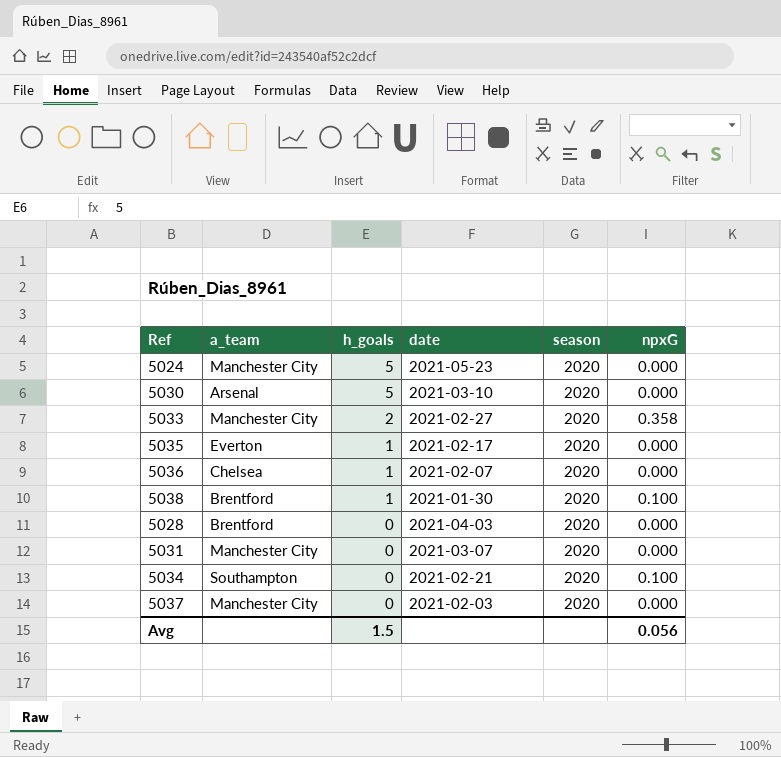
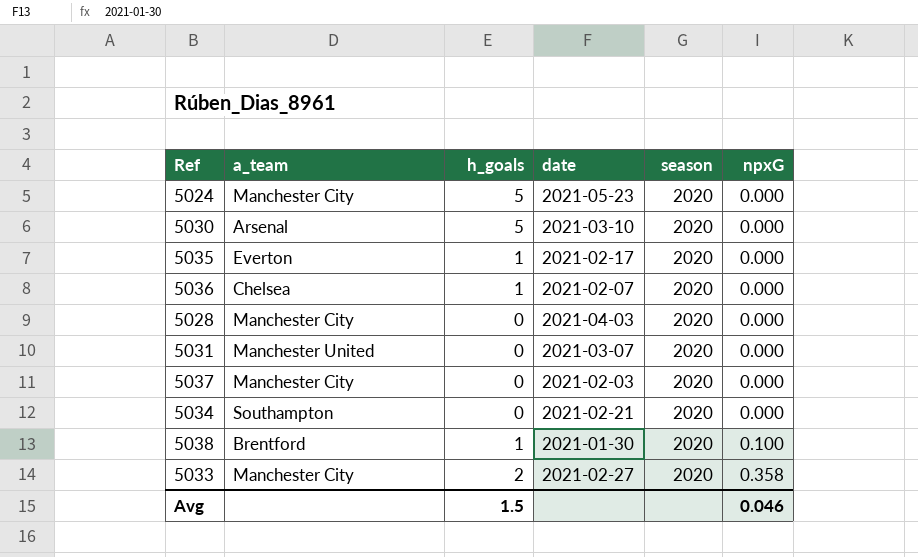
row order: h_goals descending -> npxG ascending
5028 | a_team: Brentford -> Manchester City
5031 | a_team: Manchester City -> Manchester United
5034 | npxG: 0.100 -> 0.000
Avg | npxG: 0.056 -> 0.046

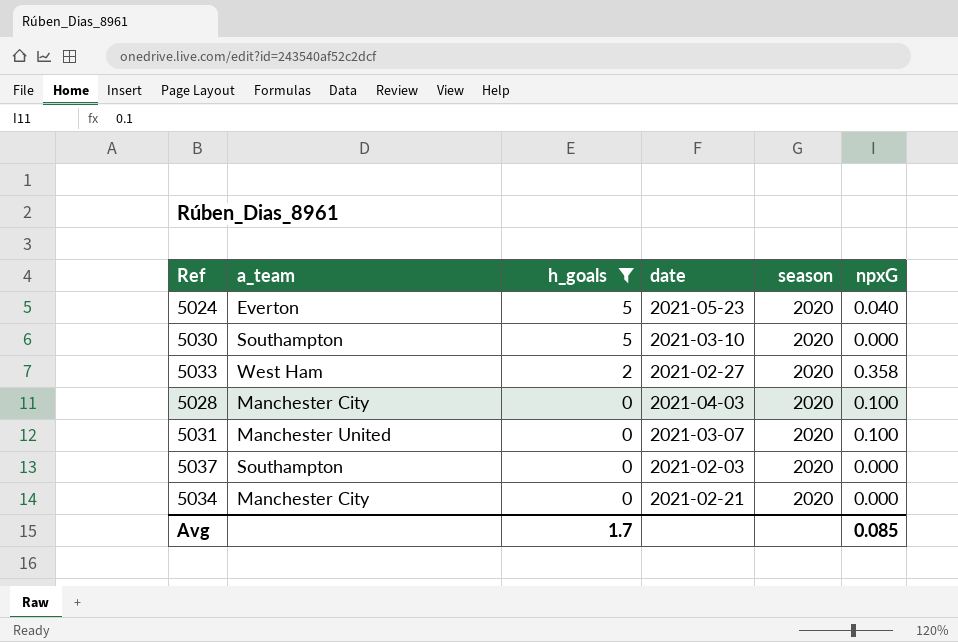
filter: none -> h_goals != 1
row order: npxG ascending -> h_goals descending
5024 | a_team: Manchester City -> Everton
5024 | npxG: 0.000 -> 0.040
5030 | a_team: Arsenal -> Southampton
5033 | a_team: Manchester City -> West Ham
5028 | npxG: 0.000 -> 0.100
5031 | npxG: 0.000 -> 0.100
5037 | a_team: Manchester City -> Southampton
5034 | a_team: Southampton -> Manchester City
Avg | h_goals: 1.5 -> 1.7
Avg | npxG: 0.046 -> 0.085

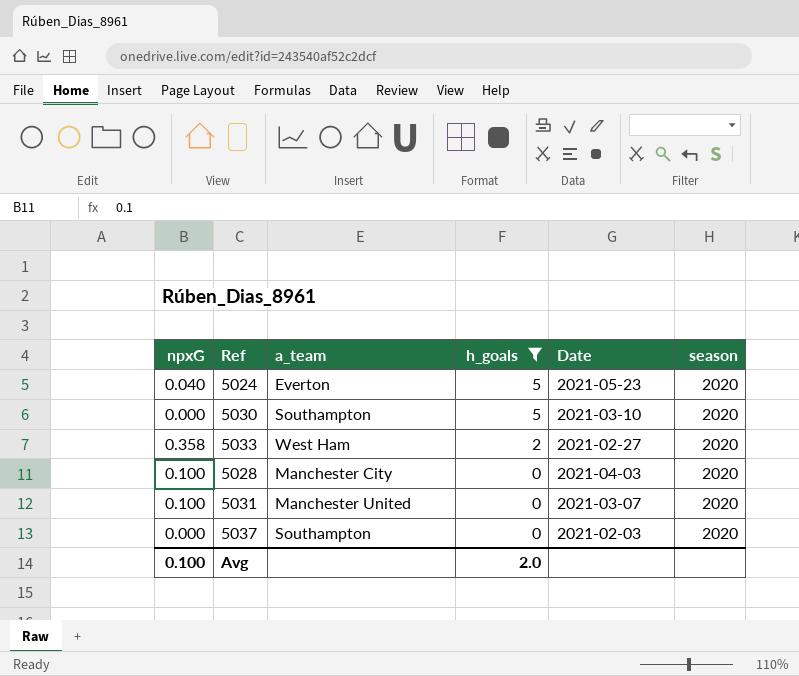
column npxG | position: 6 -> 1
column name: date -> Date
row 5034: Manchester City | 0 | 2021-02-21 | 2020 | 0.000 -> none
Avg | npxG: 0.085 -> 0.100
Avg | h_goals: 1.7 -> 2.0

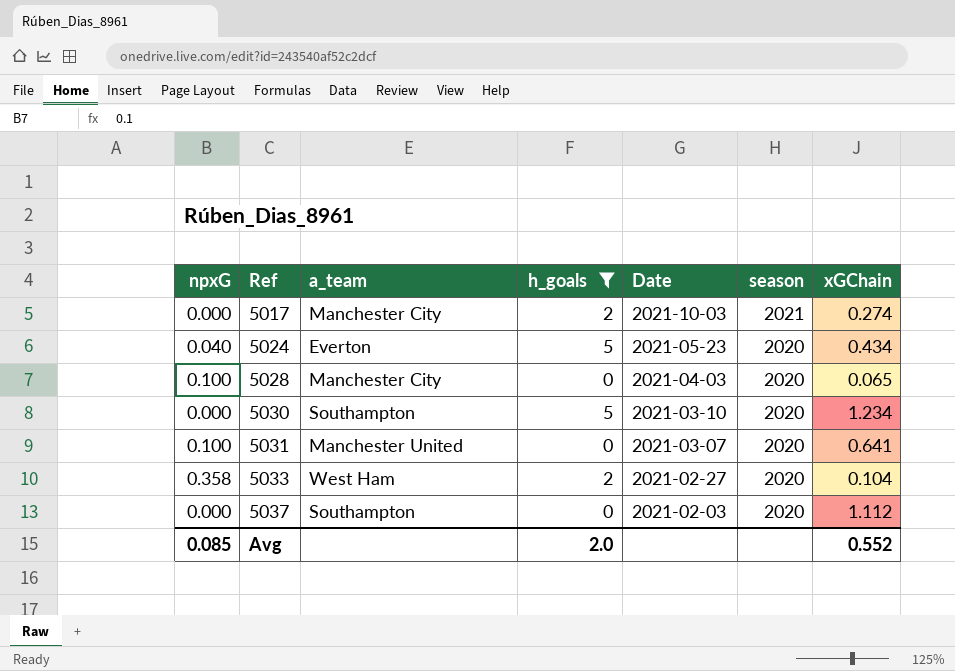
row order: h_goals descending -> Ref ascending
column xGChain | position: none -> 7
row 5017: none -> 0.000 | Manchester City | 2 | 2021-10-03 | 2021 | 0.274
Avg | npxG: 0.100 -> 0.085

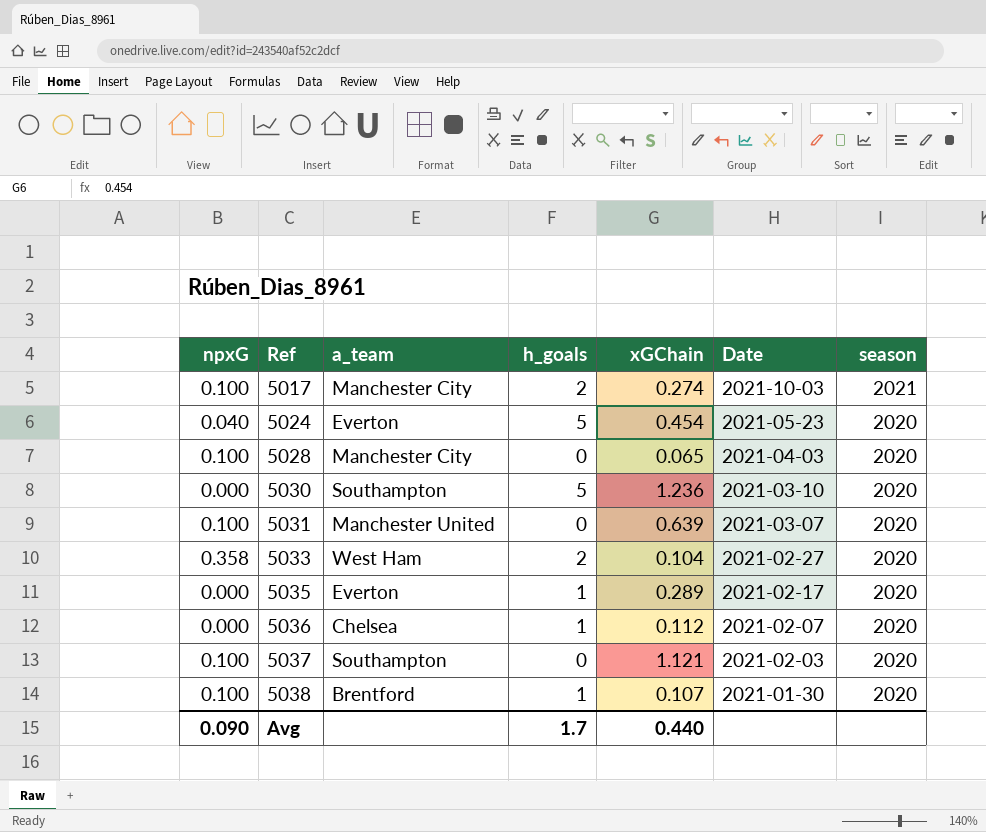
filter: h_goals != 1 -> none
column xGChain | position: 7 -> 5
5017 | npxG: 0.000 -> 0.100
5024 | xGChain: 0.434 -> 0.454
5030 | xGChain: 1.234 -> 1.236
5031 | xGChain: 0.641 -> 0.639
5037 | npxG: 0.000 -> 0.100
5037 | xGChain: 1.112 -> 1.121
Avg | npxG: 0.085 -> 0.090
Avg | h_goals: 2.0 -> 1.7
Avg | xGChain: 0.552 -> 0.440

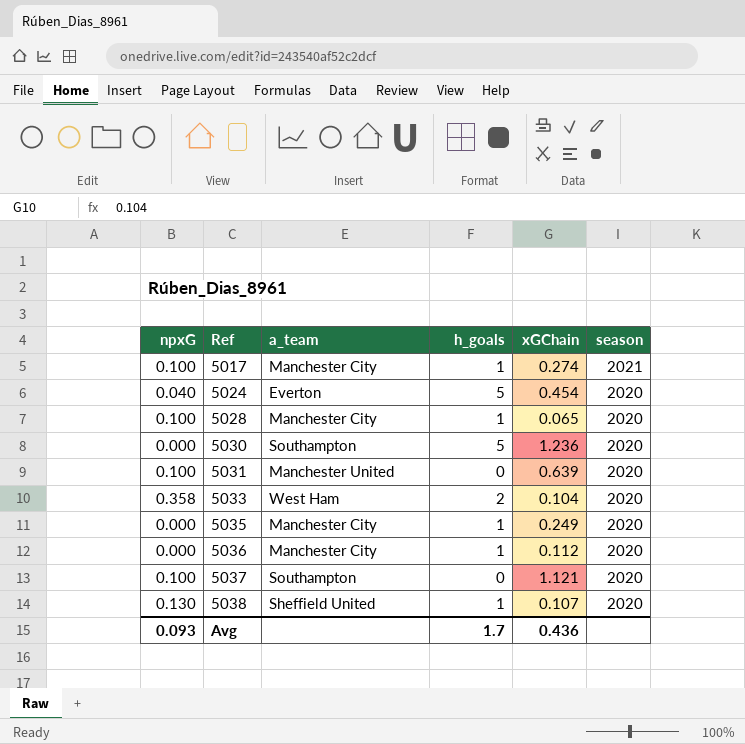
column Date | position: 6 -> none
5017 | h_goals: 2 -> 1
5028 | h_goals: 0 -> 1
5035 | a_team: Everton -> Manchester City
5035 | xGChain: 0.289 -> 0.249
5036 | a_team: Chelsea -> Manchester City
5038 | npxG: 0.100 -> 0.130
5038 | a_team: Brentford -> Sheffield United
Avg | npxG: 0.090 -> 0.093
Avg | xGChain: 0.440 -> 0.436

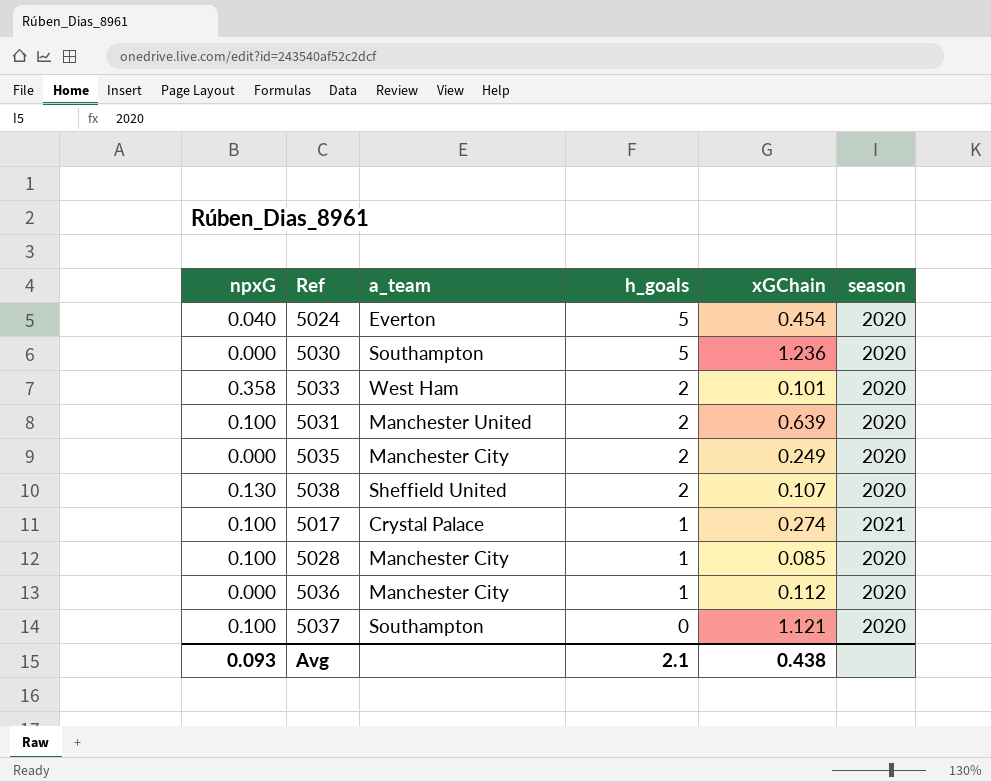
row order: Ref ascending -> h_goals descending
5033 | xGChain: 0.104 -> 0.101
5031 | h_goals: 0 -> 2
5035 | h_goals: 1 -> 2
5038 | h_goals: 1 -> 2
5017 | a_team: Manchester City -> Crystal Palace
5028 | xGChain: 0.065 -> 0.085
Avg | h_goals: 1.7 -> 2.1
Avg | xGChain: 0.436 -> 0.438

